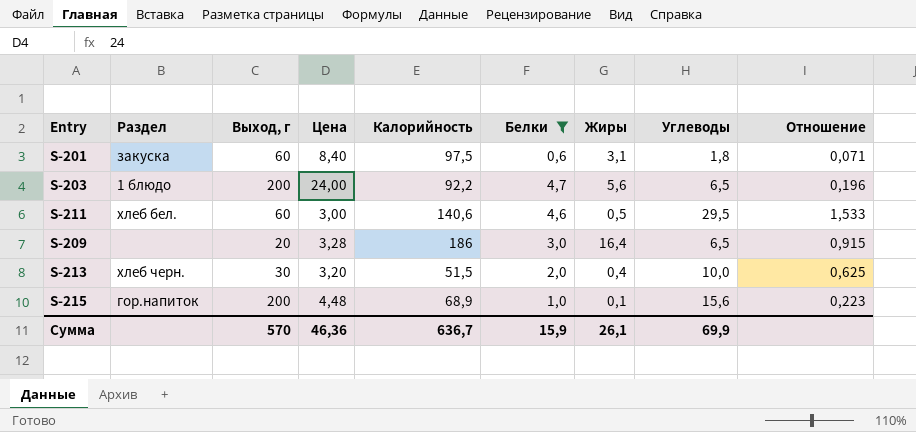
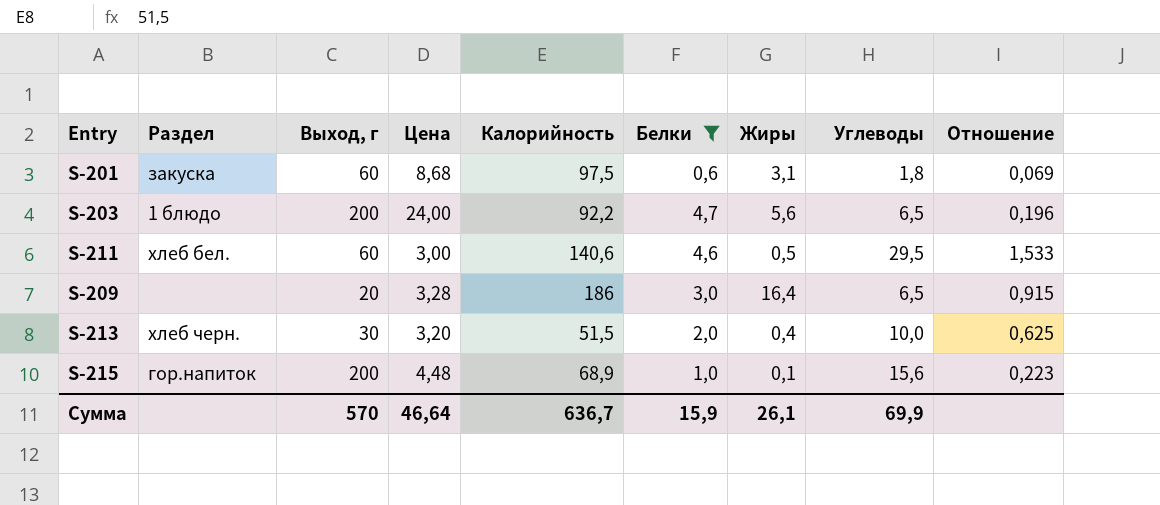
S-201 | Цена: 8,40 -> 8,68
S-201 | Отношение: 0,071 -> 0,069
Сумма | Цена: 46,36 -> 46,64

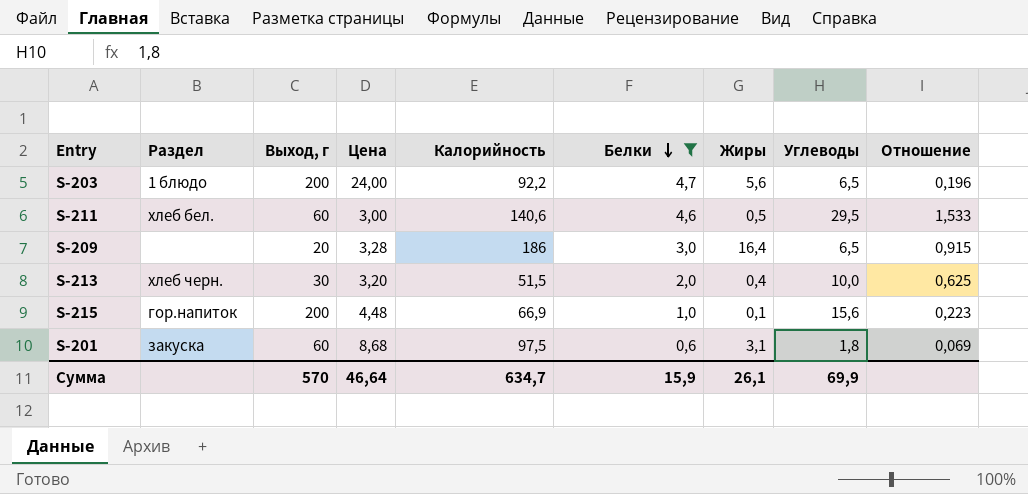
row order: none -> Белки descending
S-215 | Калорийность: 68,9 -> 66,9
Сумма | Калорийность: 636,7 -> 634,7

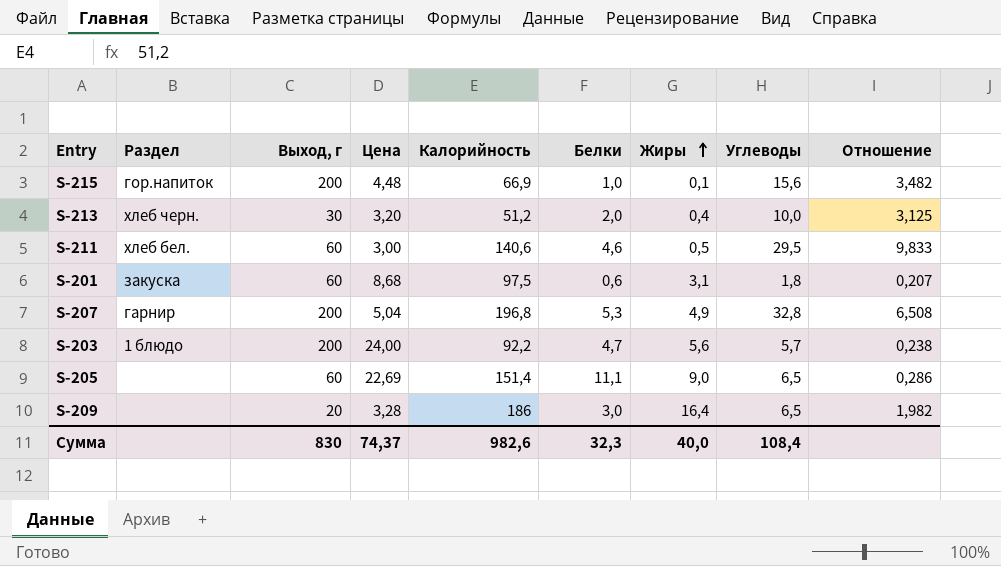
filter: Белки <= 4,7 -> none
row order: Белки descending -> Жиры ascending
column Отношение | formula: [Белки] / [Цена] -> [Углеводы] / [Цена]
S-213 | Калорийность: 51,5 -> 51,2
S-203 | Углеводы: 6,5 -> 5,7
Сумма | Выход, г: 570 -> 830
Сумма | Цена: 46,64 -> 74,37
Сумма | Калорийность: 634,7 -> 982,6
Сумма | Белки: 15,9 -> 32,3
Сумма | Жиры: 26,1 -> 40,0
Сумма | Углеводы: 69,9 -> 108,4

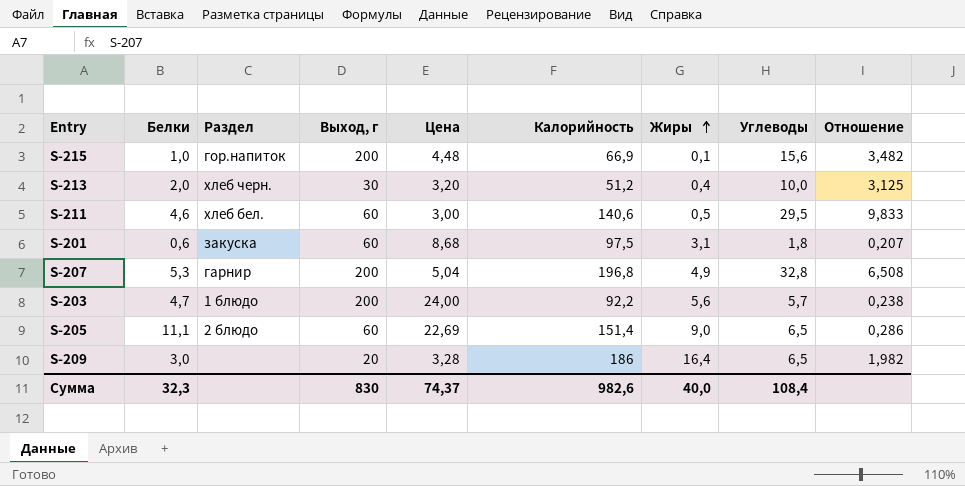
column Белки | position: 6 -> 2
S-205 | Раздел: none -> 2 блюдо

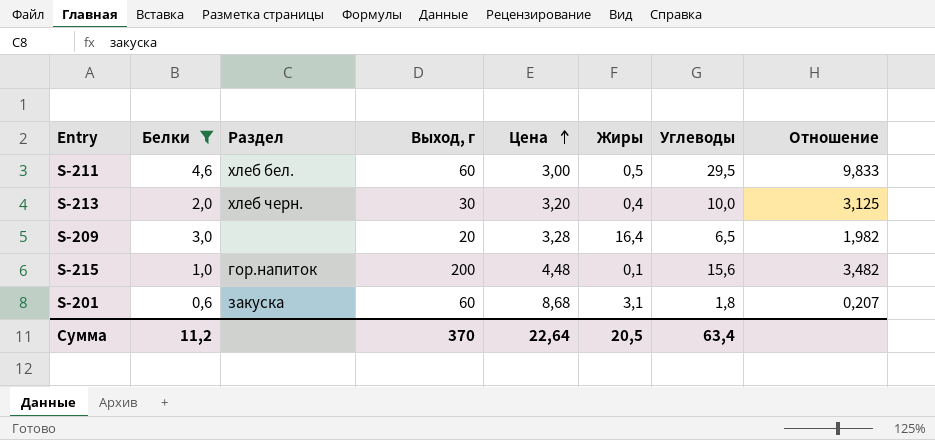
filter: none -> Белки <= 4,6
row order: Жиры ascending -> Цена ascending
column Калорийность | position: 6 -> none
Сумма | Белки: 32,3 -> 11,2
Сумма | Выход, г: 830 -> 370
Сумма | Цена: 74,37 -> 22,64
Сумма | Жиры: 40,0 -> 20,5
Сумма | Углеводы: 108,4 -> 63,4

